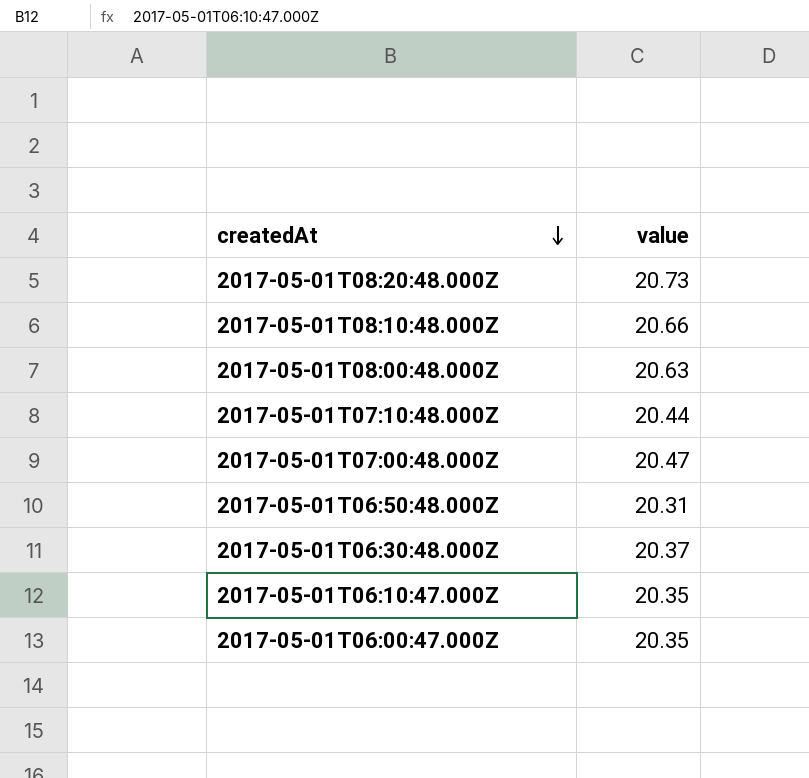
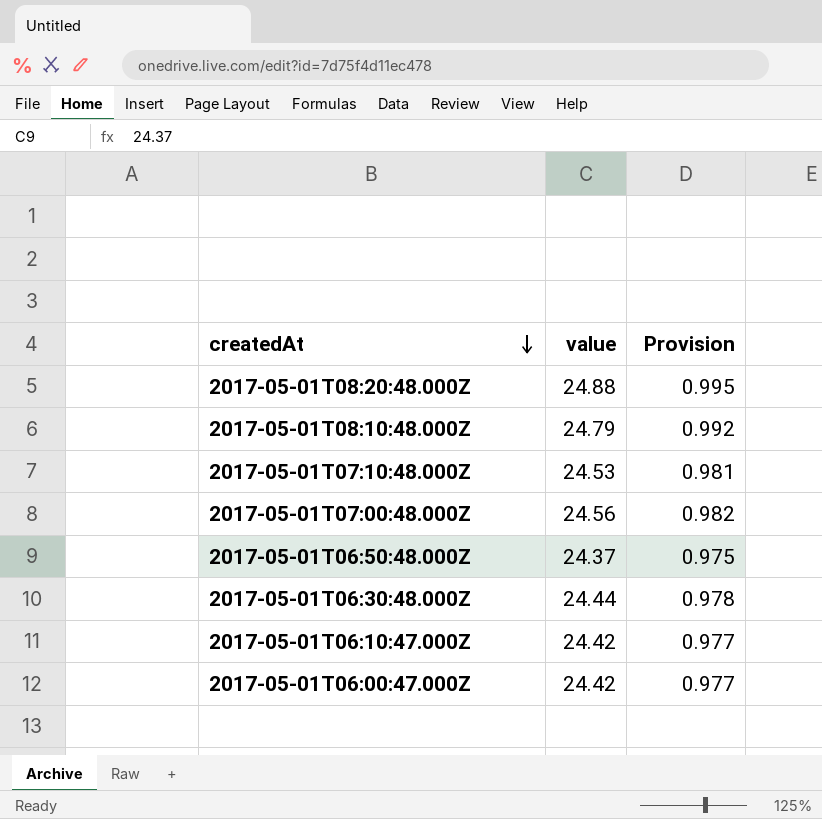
column Provision | formula: none -> [value] * 0.04
row 2017-05-01T08:00:48.000Z: 20.63 -> none
2017-05-01T08:20:48.000Z | value: 20.73 -> 24.88
2017-05-01T08:10:48.000Z | value: 20.66 -> 24.79
2017-05-01T07:10:48.000Z | value: 20.44 -> 24.53
2017-05-01T07:00:48.000Z | value: 20.47 -> 24.56
2017-05-01T06:50:48.000Z | value: 20.31 -> 24.37
2017-05-01T06:30:48.000Z | value: 20.37 -> 24.44
2017-05-01T06:10:47.000Z | value: 20.35 -> 24.42
2017-05-01T06:00:47.000Z | value: 20.35 -> 24.42

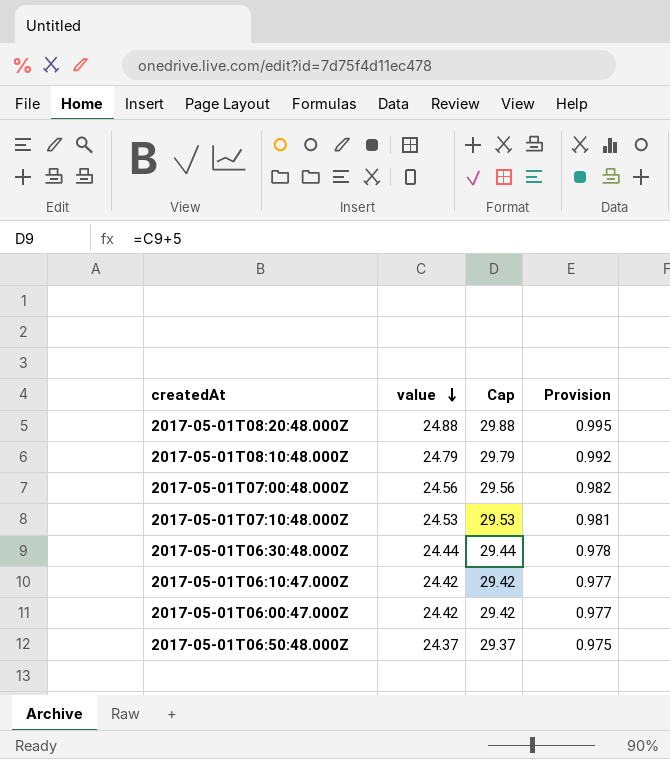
row order: createdAt descending -> value descending
column Cap | formula: none -> [value] + 5

